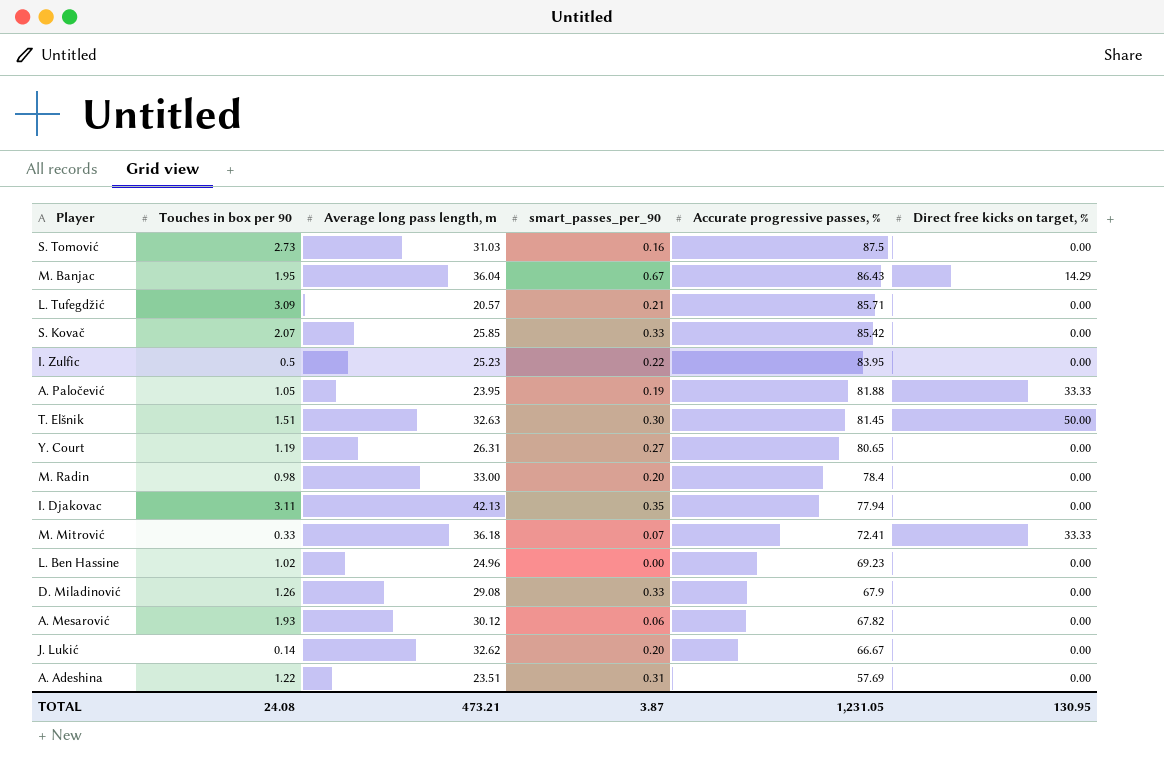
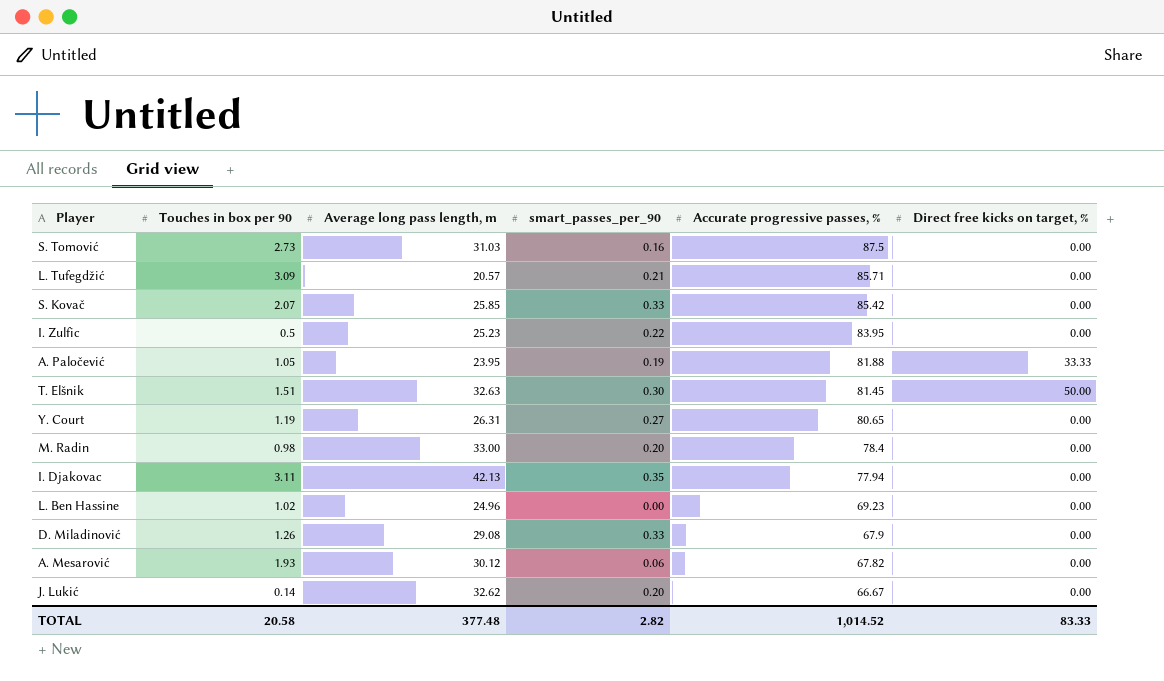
row M. Banjac: 1.95 | 36.04 | 0.67 | 86.43 | 14.29 -> none
row M. Mitrović: 0.33 | 36.18 | 0.07 | 72.41 | 33.33 -> none
row A. Adeshina: 1.22 | 23.51 | 0.31 | 57.69 | 0.00 -> none
TOTAL | Touches in box per 90: 24.08 -> 20.58
TOTAL | Average long pass length, m: 473.21 -> 377.48
TOTAL | smart_passes_per_90: 3.87 -> 2.82
TOTAL | Accurate progressive passes, %: 1,231.05 -> 1,014.52
TOTAL | Direct free kicks on target, %: 130.95 -> 83.33

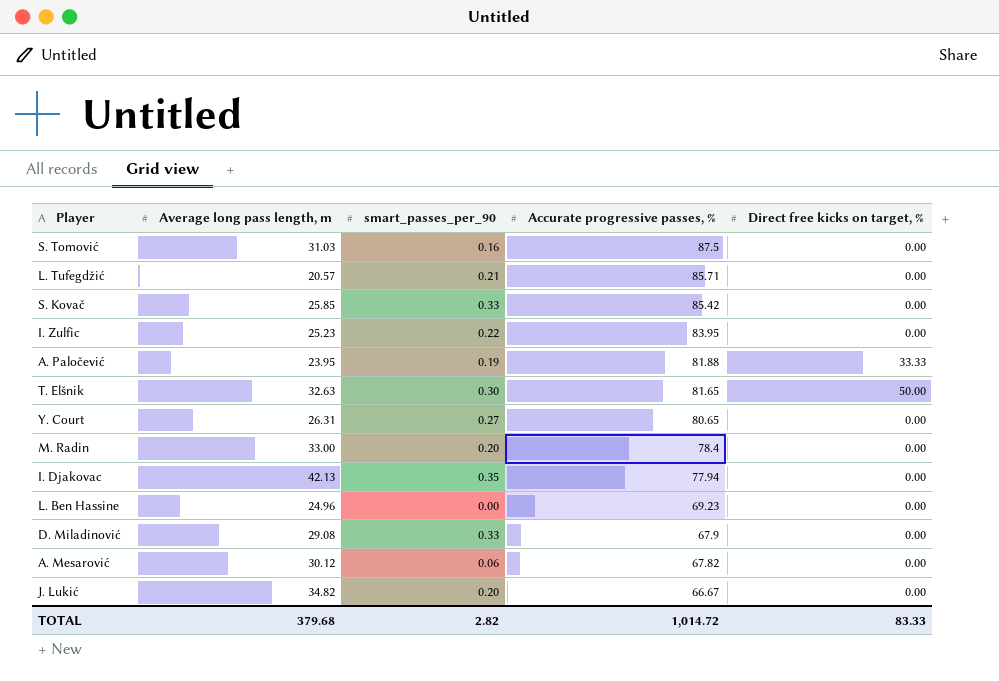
column Touches in box per 90 | position: 2 -> none
T. Elšnik | Accurate progressive passes, %: 81.45 -> 81.65
J. Lukić | Average long pass length, m: 32.62 -> 34.82
TOTAL | Average long pass length, m: 377.48 -> 379.68
TOTAL | Accurate progressive passes, %: 1,014.52 -> 1,014.72

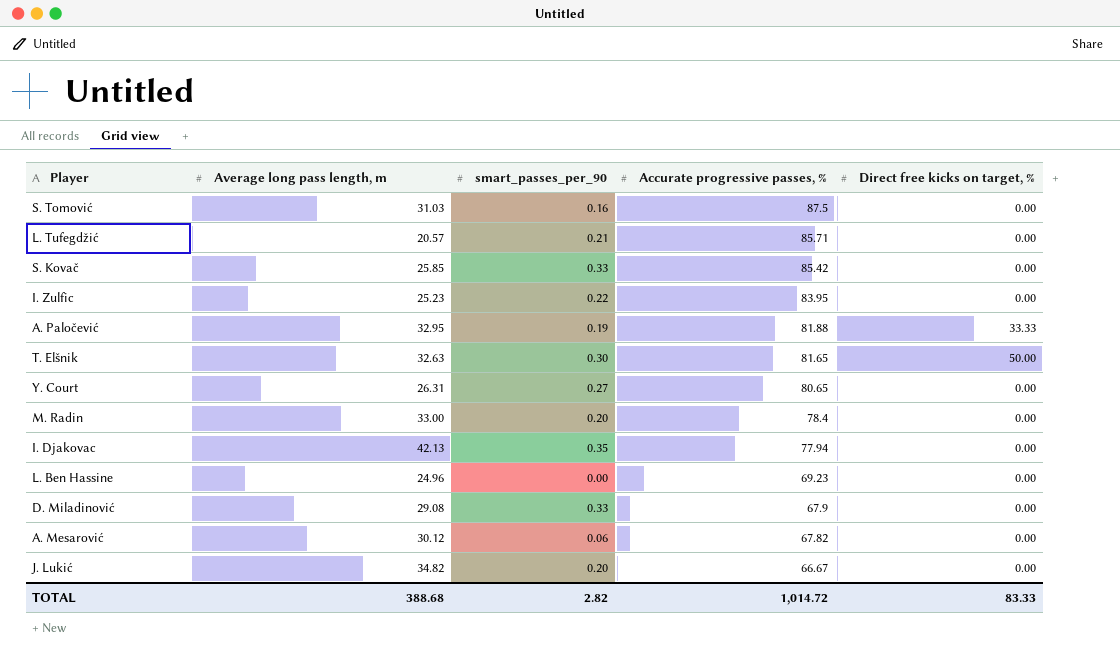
A. Paločević | Average long pass length, m: 23.95 -> 32.95
TOTAL | Average long pass length, m: 379.68 -> 388.68

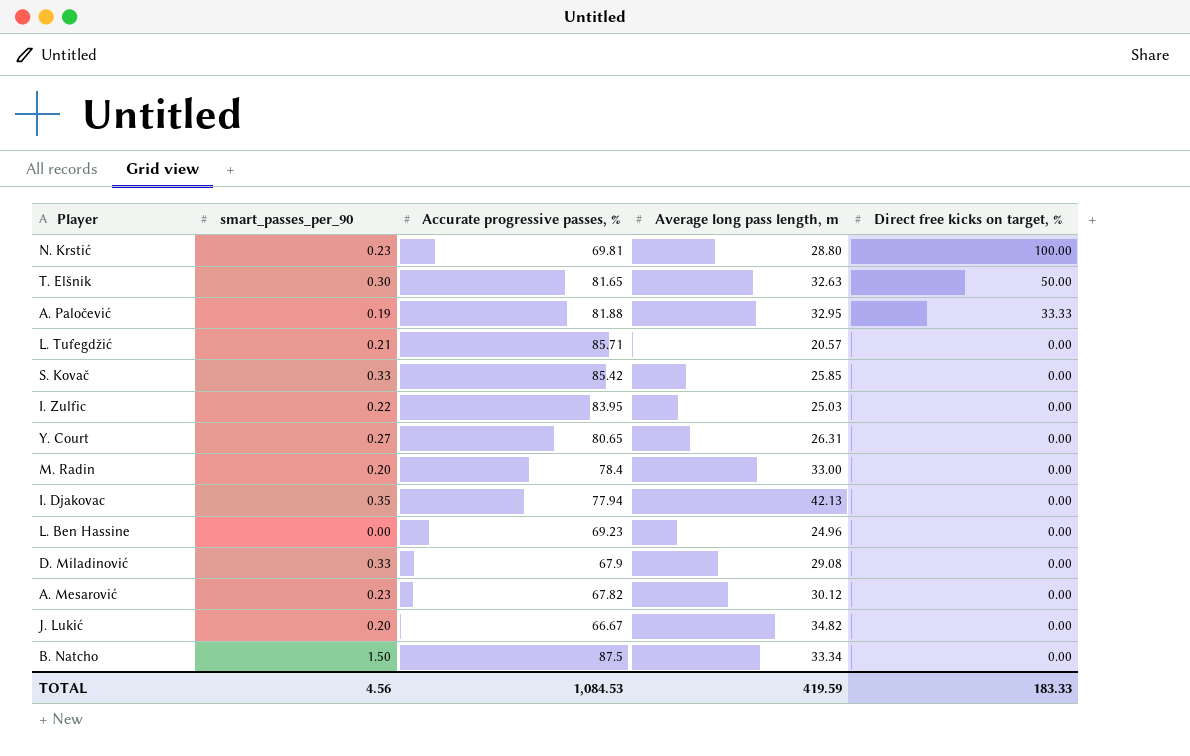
row order: Accurate progressive passes, % descending -> Direct free kicks on target, % descending
column Average long pass length, m | position: 2 -> 4
row S. Tomović: 31.03 | 0.16 | 87.5 | 0.00 -> none
row N. Krstić: none -> 0.23 | 69.81 | 28.80 | 100.00
I. Zulfic | Average long pass length, m: 25.23 -> 25.03
A. Mesarović | smart_passes_per_90: 0.06 -> 0.23
row B. Natcho: none -> 1.50 | 87.5 | 33.34 | 0.00
TOTAL | smart_passes_per_90: 2.82 -> 4.56
TOTAL | Accurate progressive passes, %: 1,014.72 -> 1,084.53
TOTAL | Average long pass length, m: 388.68 -> 419.59
TOTAL | Direct free kicks on target, %: 83.33 -> 183.33

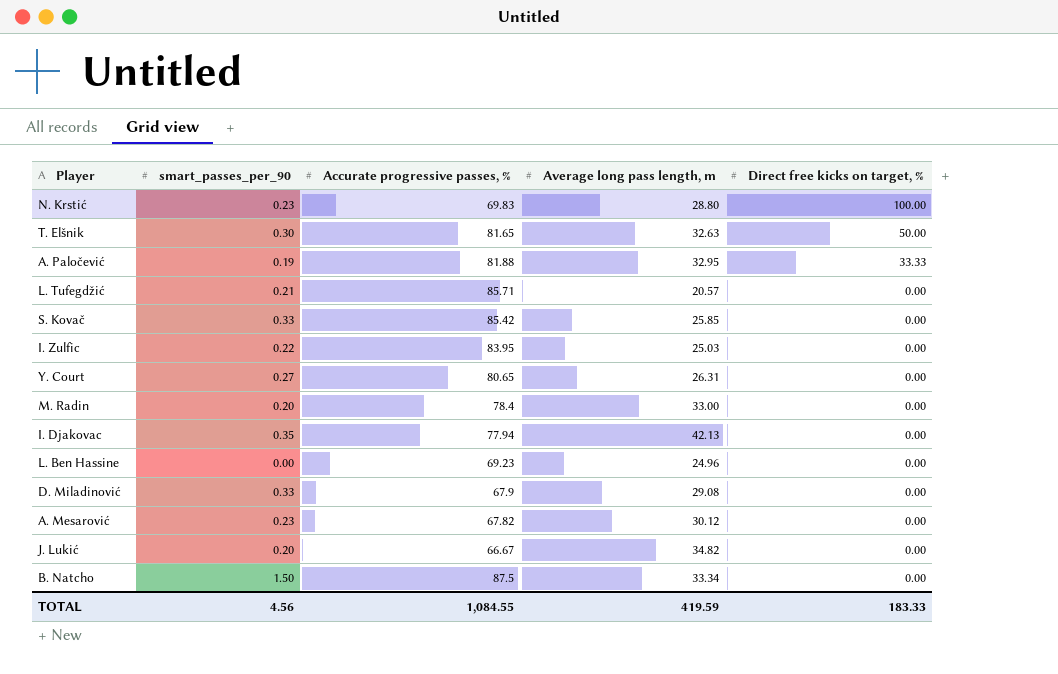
N. Krstić | Accurate progressive passes, %: 69.81 -> 69.83
TOTAL | Accurate progressive passes, %: 1,084.53 -> 1,084.55

